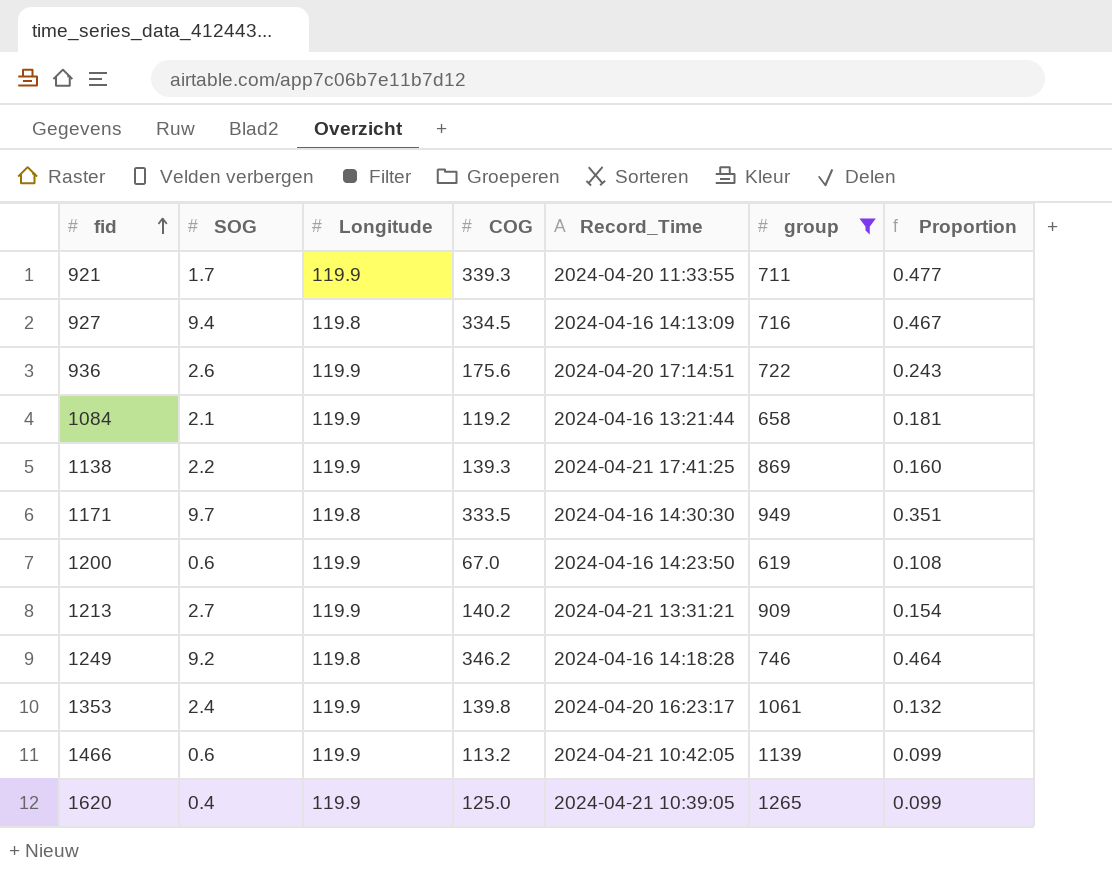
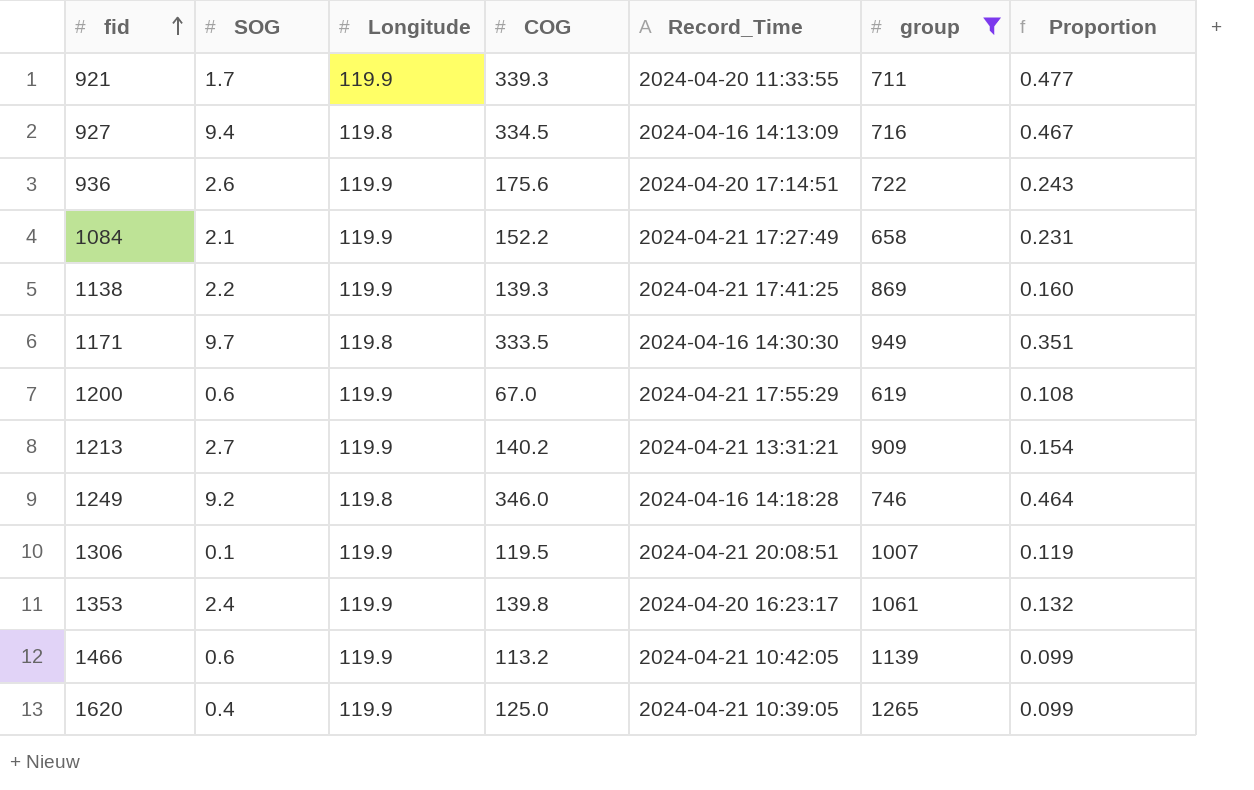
1084 | COG: 119.2 -> 152.2
1084 | Record_Time: 2024-04-16 13:21:44 -> 2024-04-21 17:27:49
1084 | Proportion: 0.181 -> 0.231
1200 | Record_Time: 2024-04-16 14:23:50 -> 2024-04-21 17:55:29
1249 | COG: 346.2 -> 346.0
row 1306: none -> 0.1 | 119.9 | 119.5 | 2024-04-21 20:08:51 | 1007 | 0.119

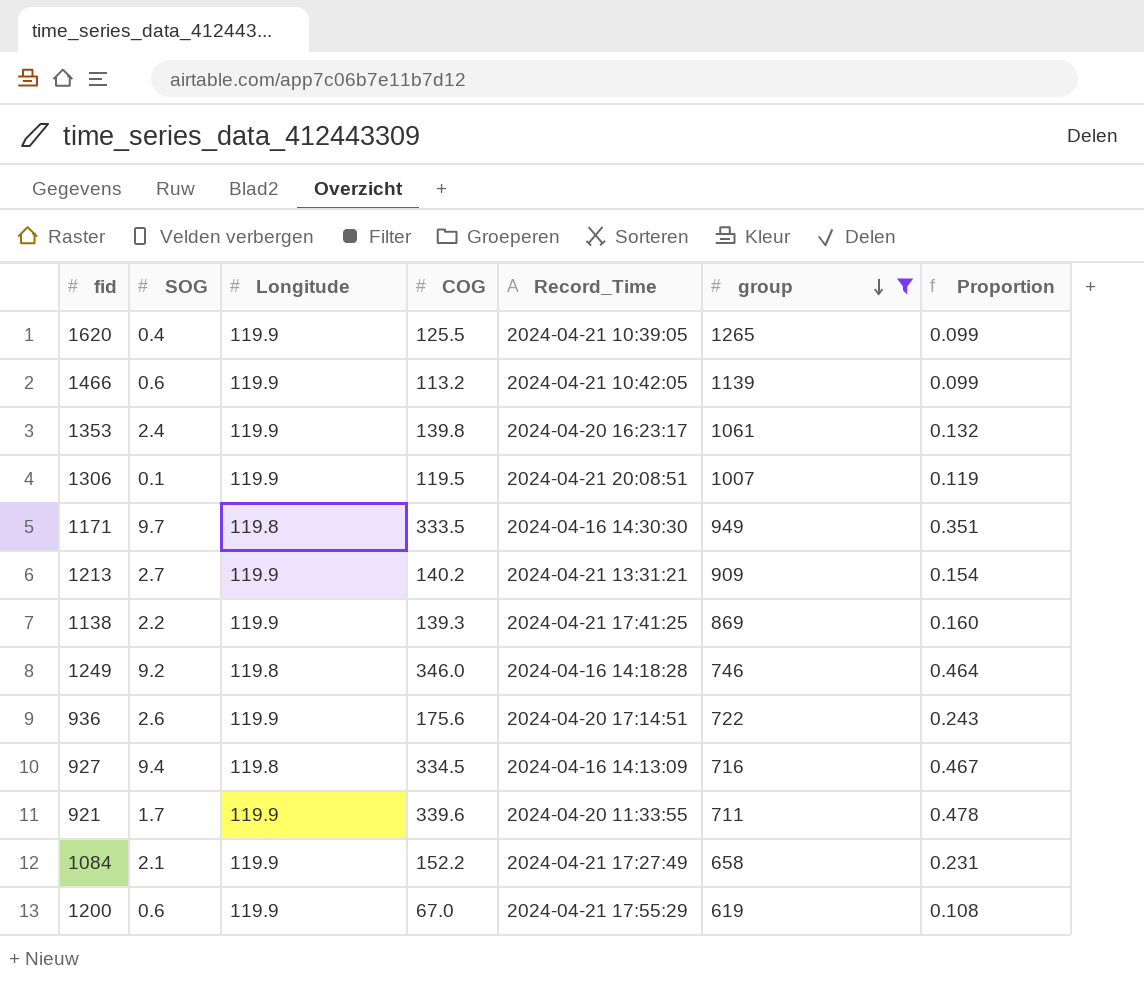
row order: fid ascending -> group descending
1620 | COG: 125.0 -> 125.5
921 | COG: 339.3 -> 339.6
921 | Proportion: 0.477 -> 0.478

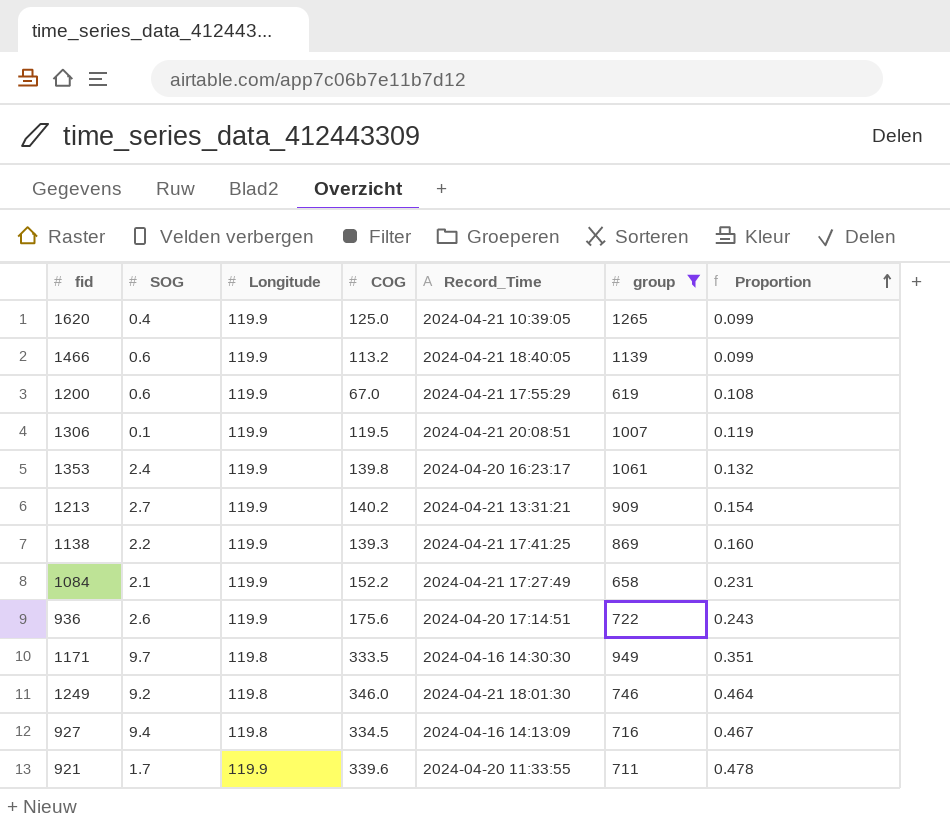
row order: group descending -> Proportion ascending
1620 | COG: 125.5 -> 125.0
1466 | Record_Time: 2024-04-21 10:42:05 -> 2024-04-21 18:40:05
1249 | Record_Time: 2024-04-16 14:18:28 -> 2024-04-21 18:01:30

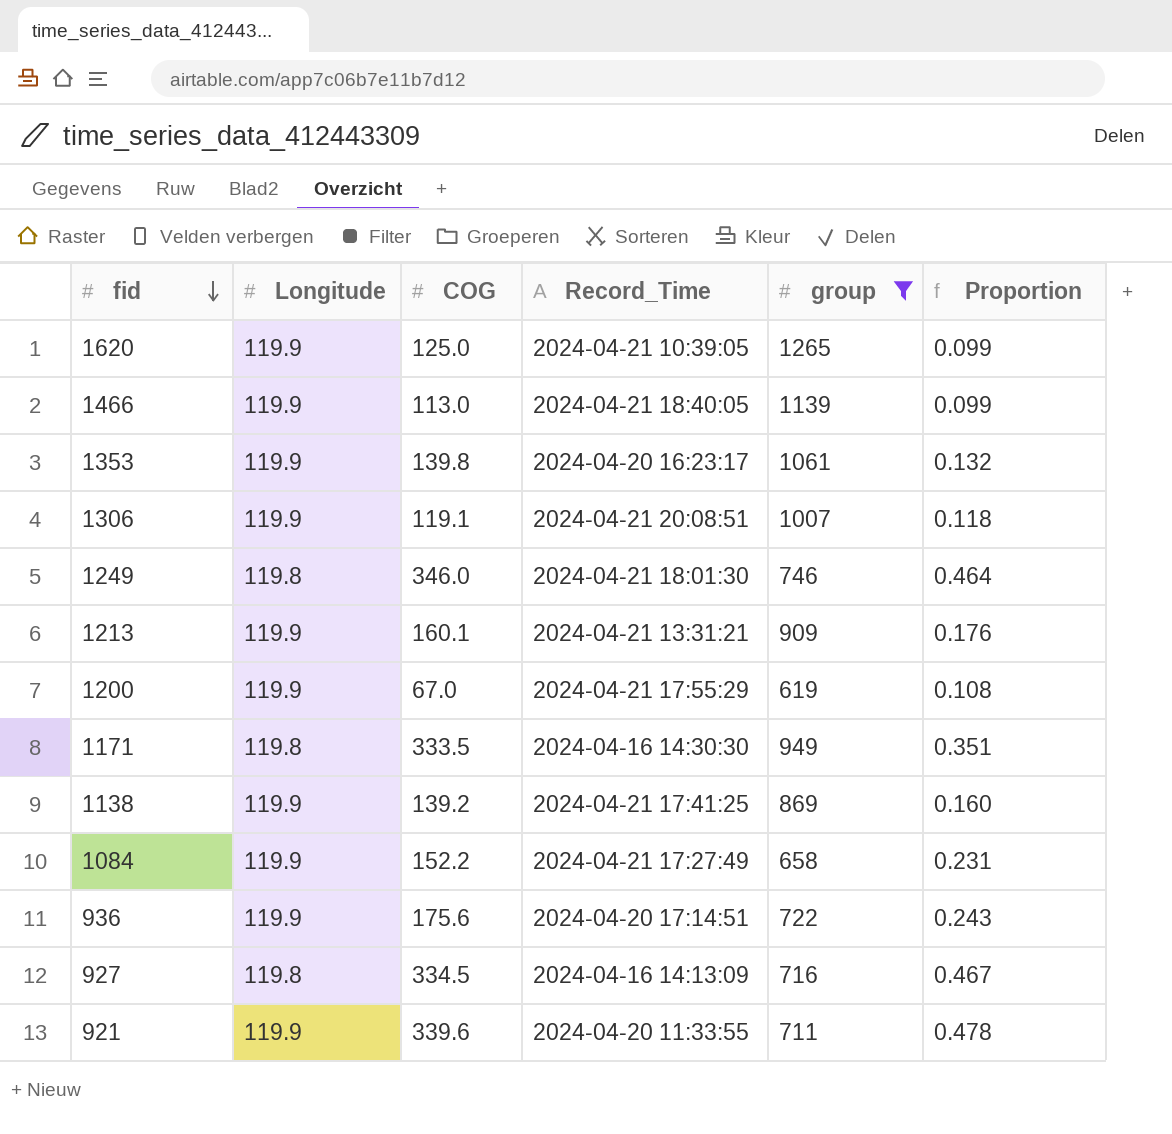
row order: Proportion ascending -> fid descending
column SOG | position: 2 -> none
1466 | COG: 113.2 -> 113.0
1306 | COG: 119.5 -> 119.1
1306 | Proportion: 0.119 -> 0.118
1213 | COG: 140.2 -> 160.1
1213 | Proportion: 0.154 -> 0.176
1138 | COG: 139.3 -> 139.2

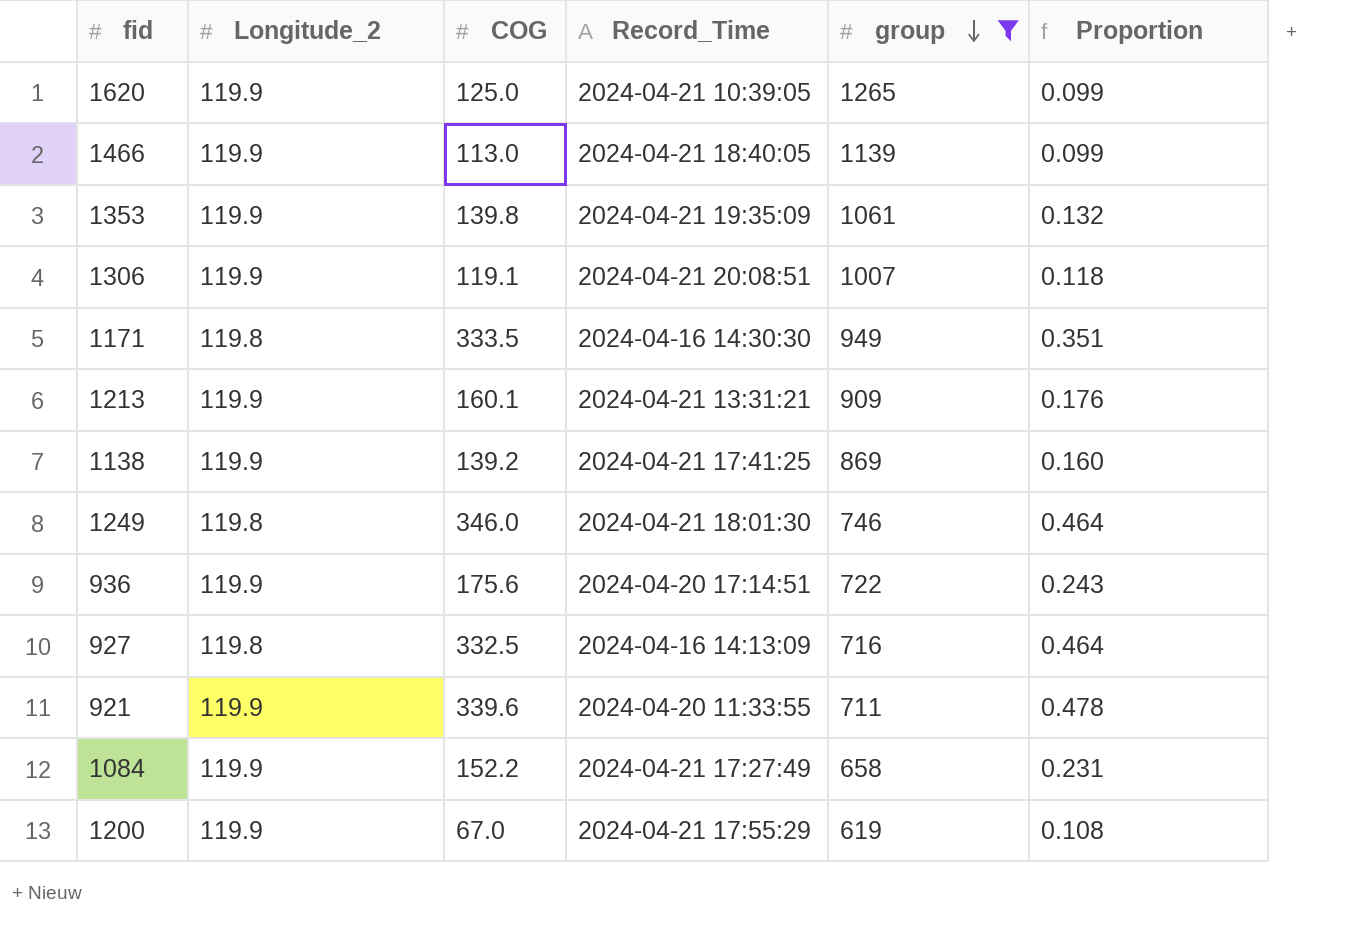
row order: fid descending -> group descending
column name: Longitude -> Longitude_2
1353 | Record_Time: 2024-04-20 16:23:17 -> 2024-04-21 19:35:09
927 | COG: 334.5 -> 332.5
927 | Proportion: 0.467 -> 0.464

